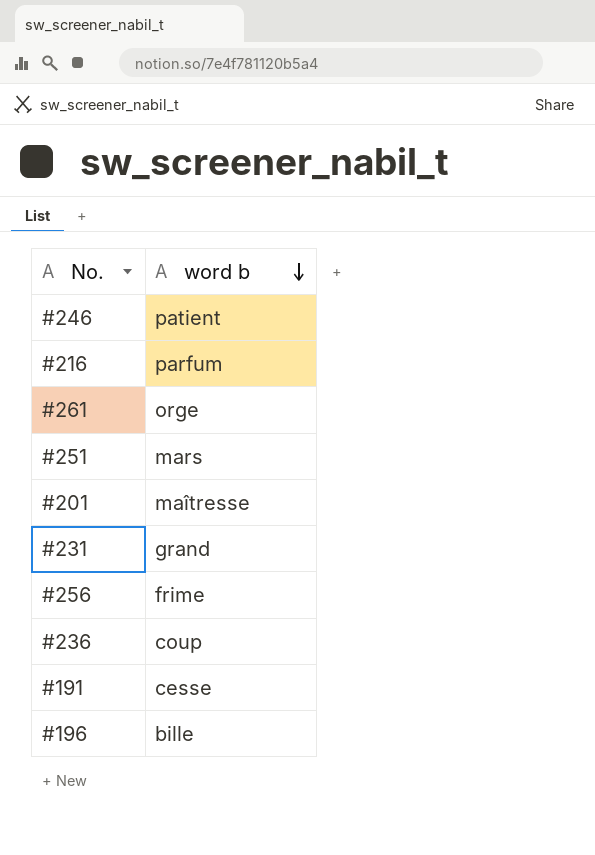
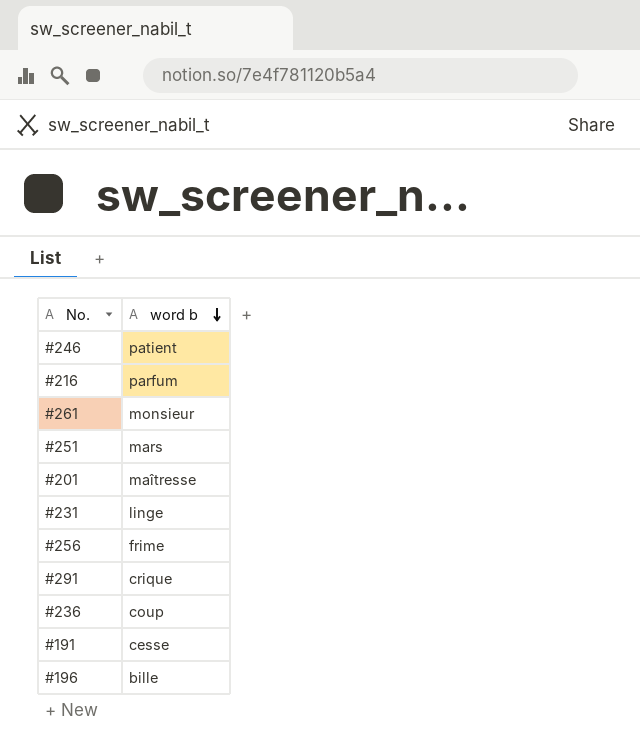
#261 | word b: orge -> monsieur
#231 | word b: grand -> linge
row #291: none -> crique

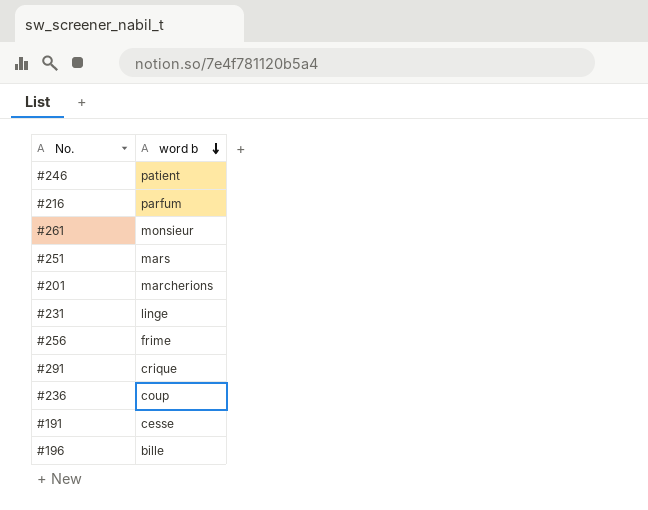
#201 | word b: maîtresse -> marcherions

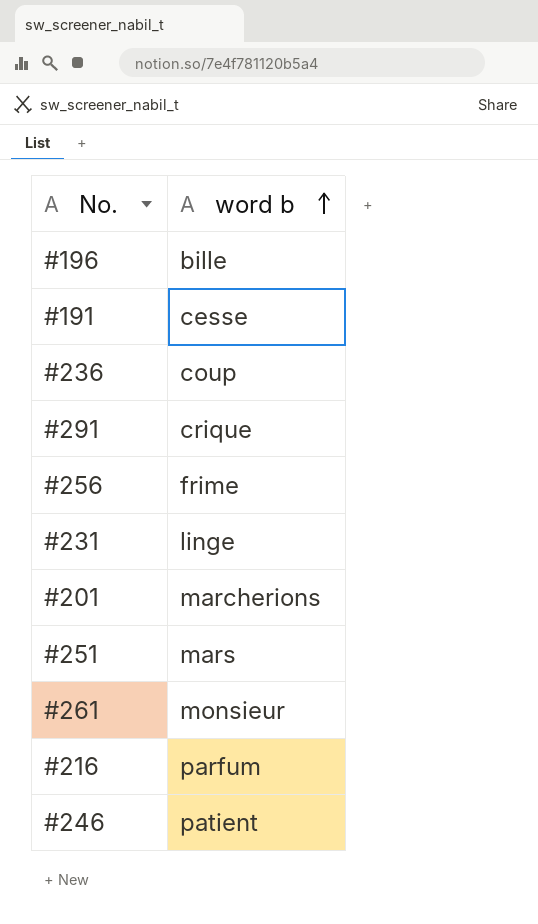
row order: word b descending -> word b ascending

